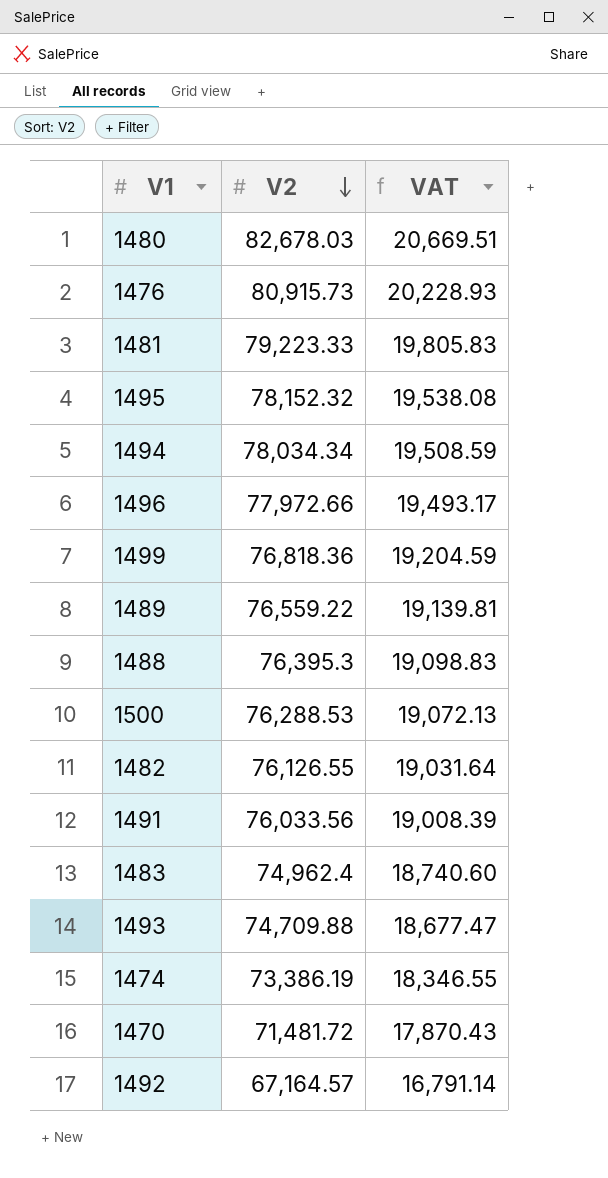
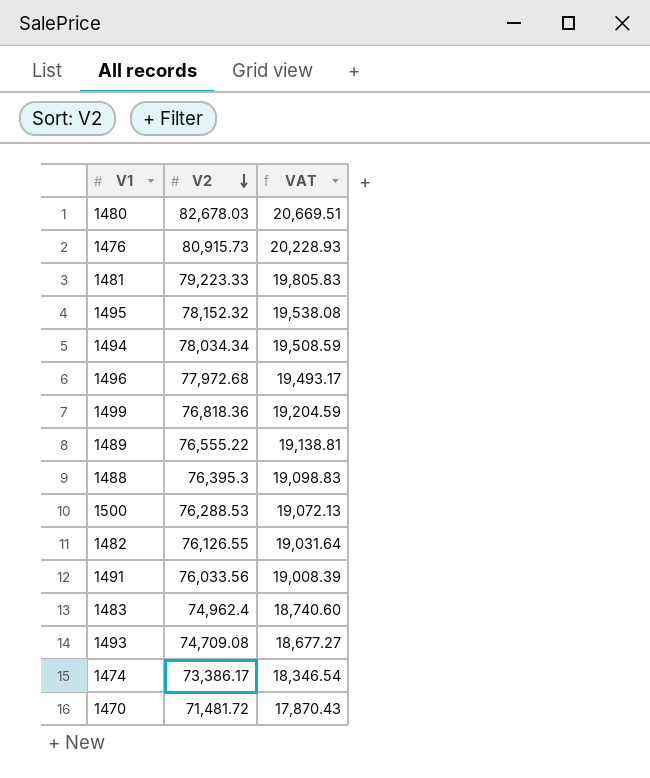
row 1492: 67,164.57 | 16,791.14 -> none
1496 | V2: 77,972.66 -> 77,972.68
1489 | V2: 76,559.22 -> 76,555.22
1489 | VAT: 19,139.81 -> 19,138.81
1493 | V2: 74,709.88 -> 74,709.08
1493 | VAT: 18,677.47 -> 18,677.27
1474 | V2: 73,386.19 -> 73,386.17
1474 | VAT: 18,346.55 -> 18,346.54

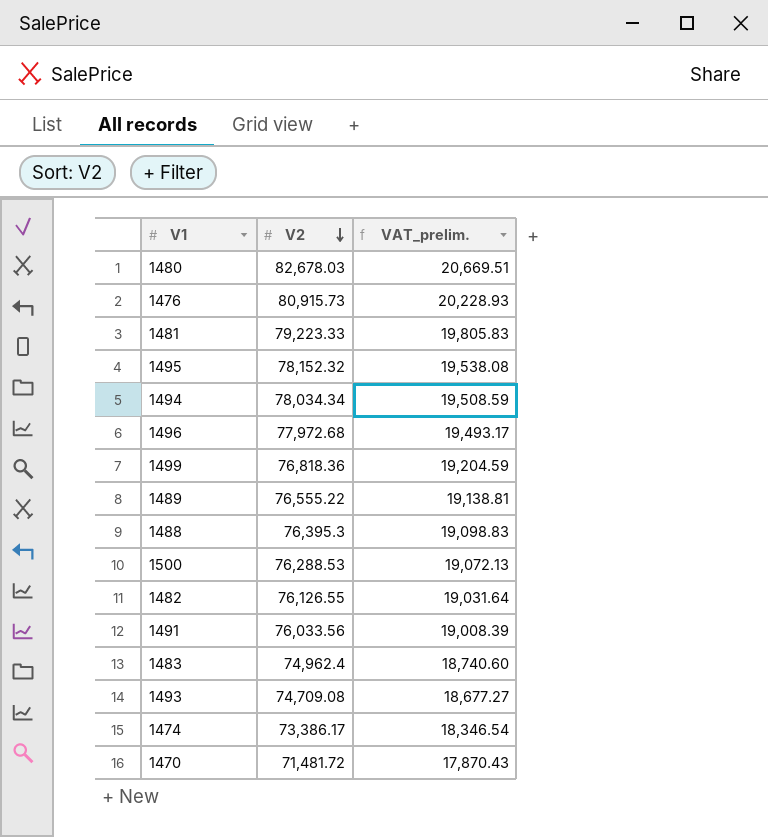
column name: VAT -> VAT_prelim.

